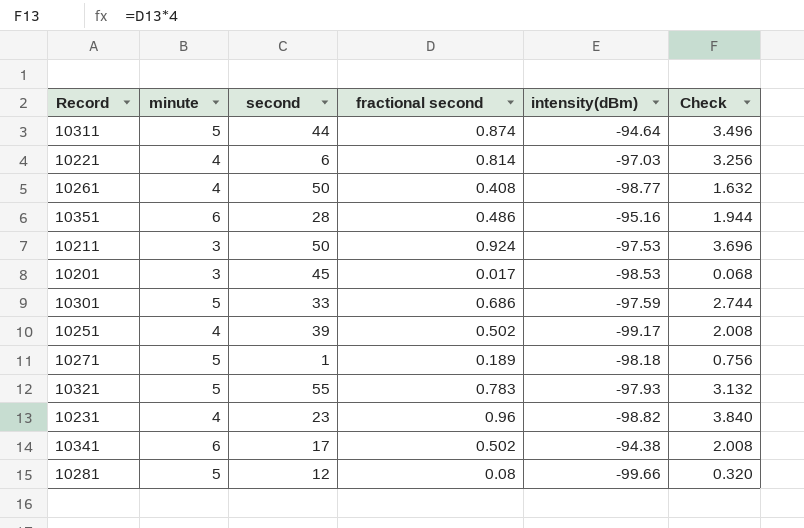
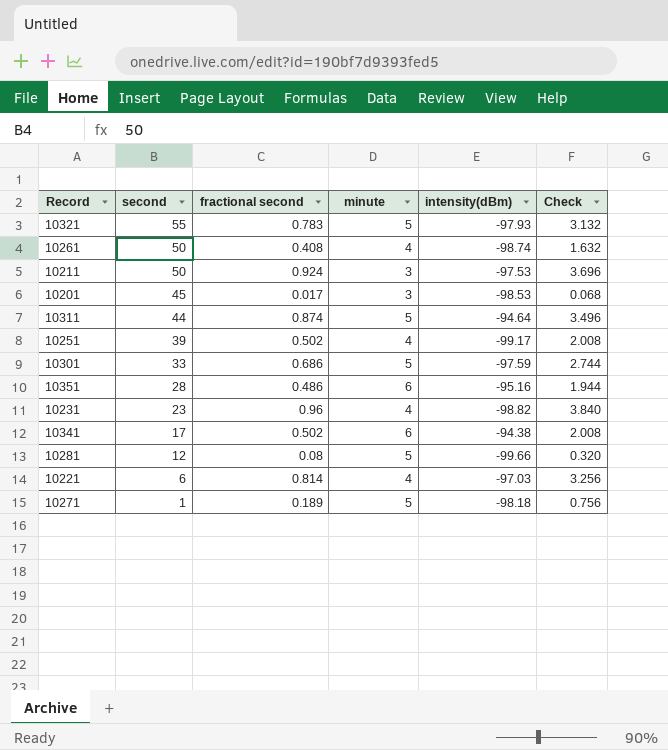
row order: none -> second descending
column minute | position: 2 -> 4
10261 | intensity(dBm): -98.77 -> -98.74

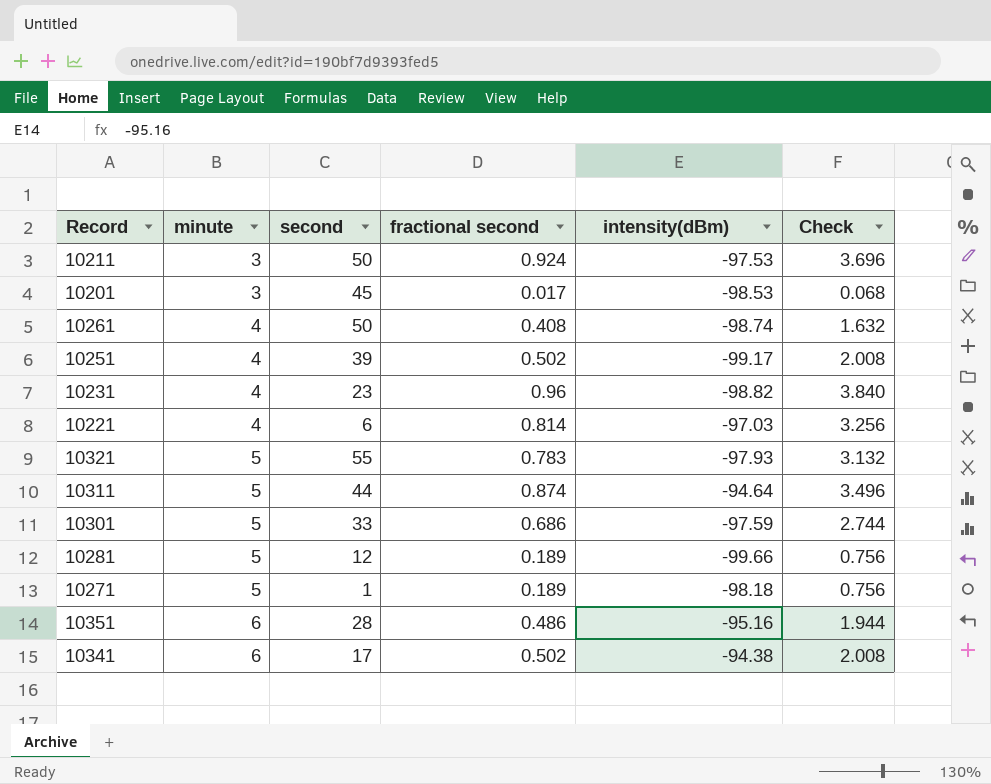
row order: second descending -> minute ascending
column minute | position: 4 -> 2
10281 | fractional second: 0.08 -> 0.189
10281 | Check: 0.320 -> 0.756

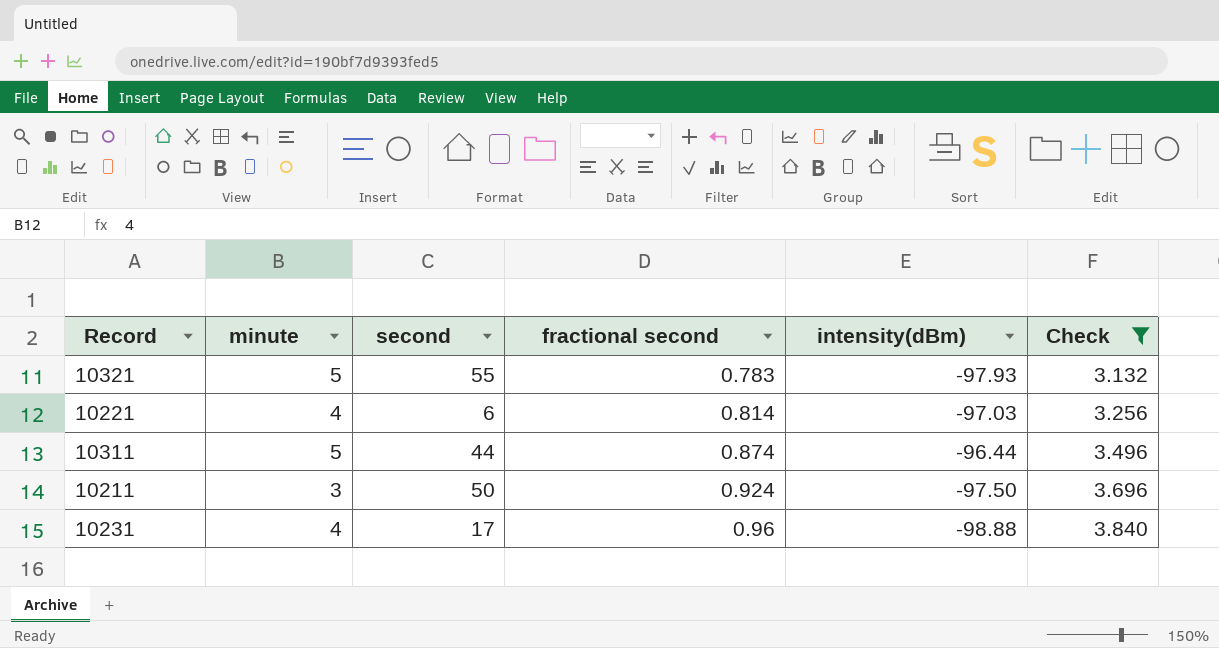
filter: none -> Check >= 3.132
row order: minute ascending -> fractional second ascending
10311 | intensity(dBm): -94.64 -> -96.44
10211 | intensity(dBm): -97.53 -> -97.50
10231 | second: 23 -> 17
10231 | intensity(dBm): -98.82 -> -98.88

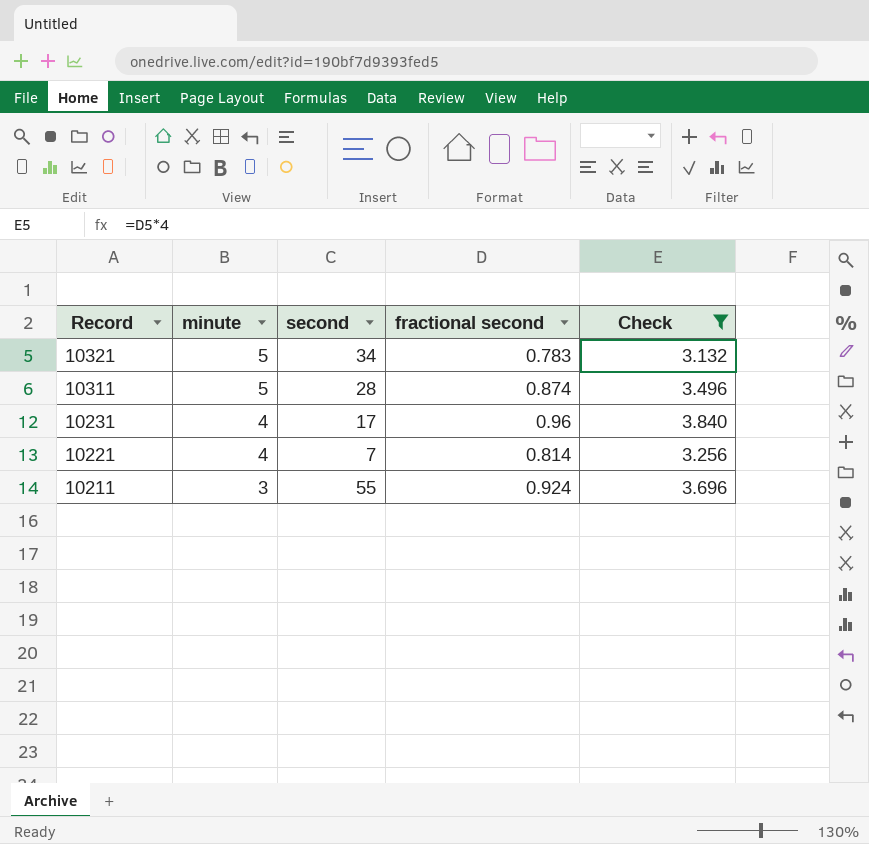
row order: fractional second ascending -> Record descending
column intensity(dBm) | position: 5 -> none
10321 | second: 55 -> 34
10311 | second: 44 -> 28
10221 | second: 6 -> 7
10211 | second: 50 -> 55

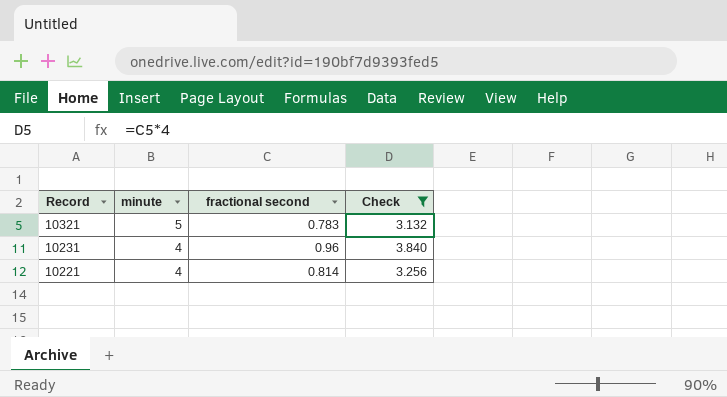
column second | position: 3 -> none
row 10311: 5 | 28 | 0.874 | 3.496 -> none
row 10211: 3 | 55 | 0.924 | 3.696 -> none

